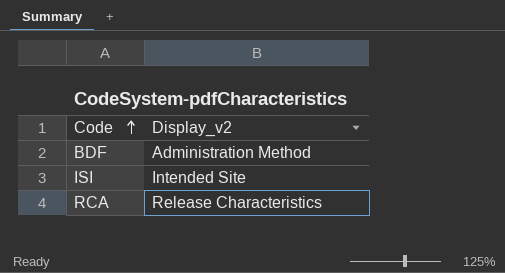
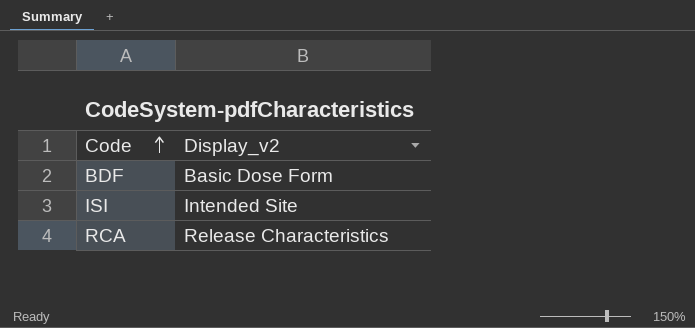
BDF | Display_v2: Administration Method -> Basic Dose Form

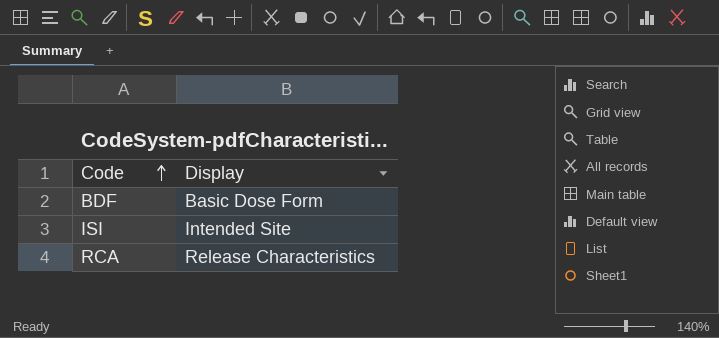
column name: Display_v2 -> Display

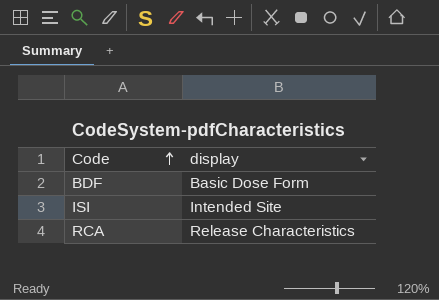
column name: Display -> display

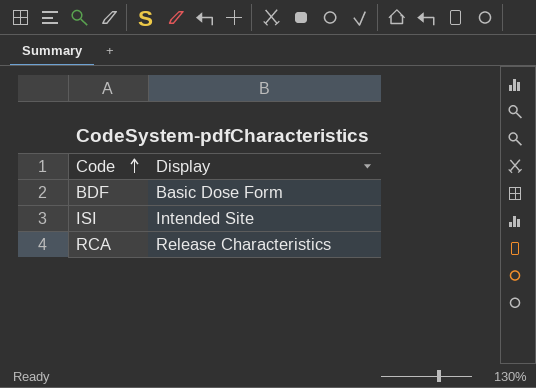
column name: display -> Display

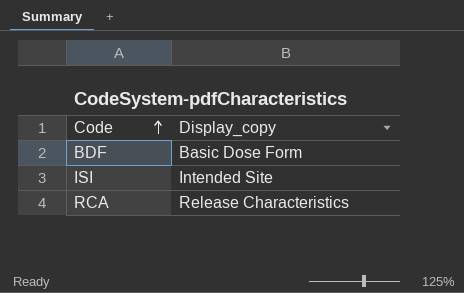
column name: Display -> Display_copy

